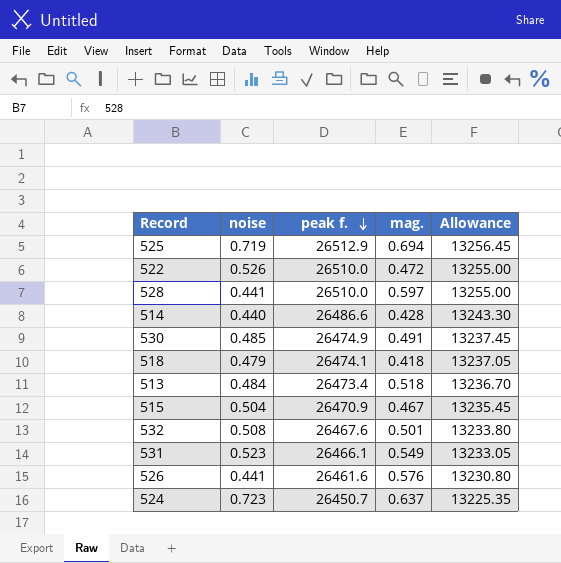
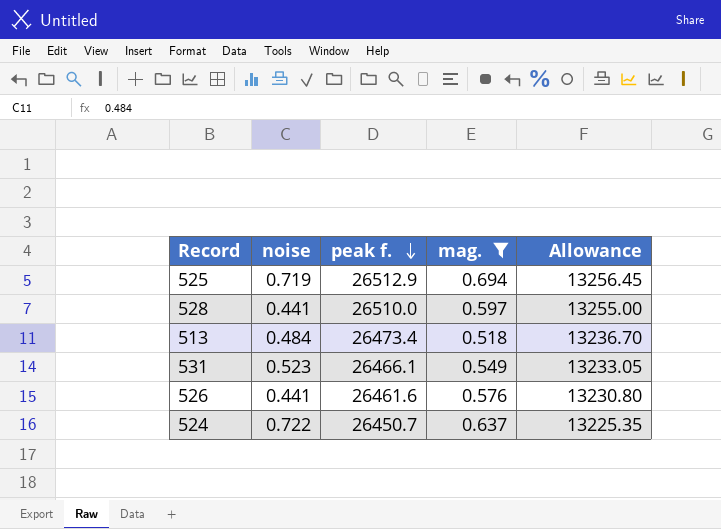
filter: none -> mag. >= 0.518
524 | noise: 0.723 -> 0.722

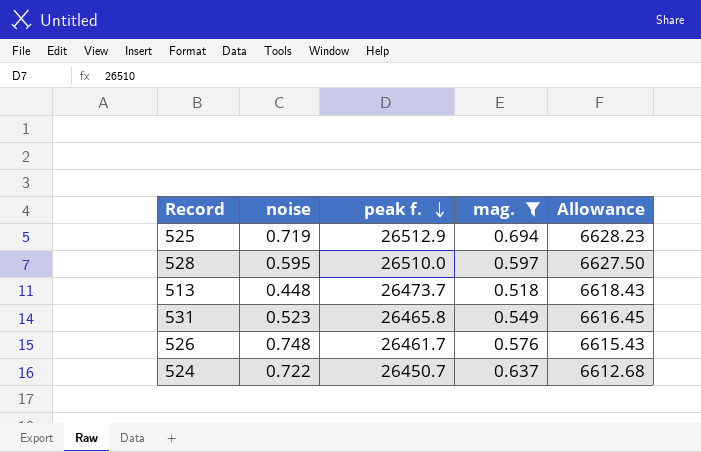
column Allowance | formula: [peak f.] * 0.5 -> [peak f.] * 0.25
528 | noise: 0.441 -> 0.595
513 | noise: 0.484 -> 0.448
513 | peak f.: 26473.4 -> 26473.7
531 | peak f.: 26466.1 -> 26465.8
526 | noise: 0.441 -> 0.748
526 | peak f.: 26461.6 -> 26461.7

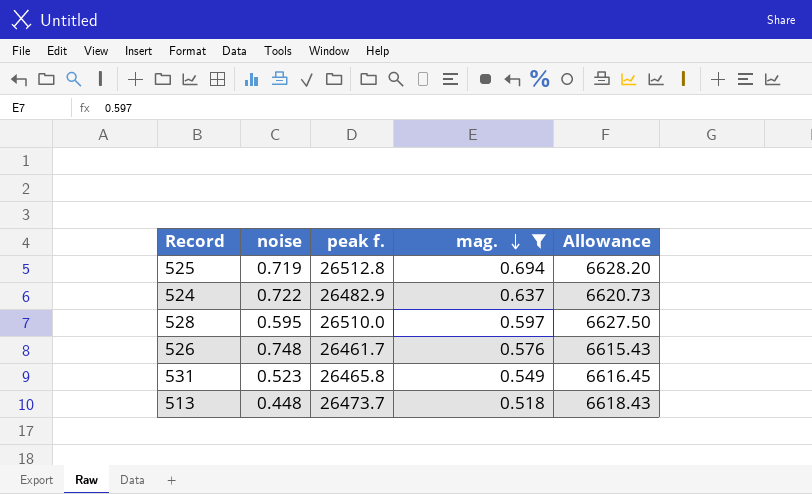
row order: peak f. descending -> mag. descending
525 | peak f.: 26512.9 -> 26512.8
525 | Allowance: 6628.23 -> 6628.20
524 | peak f.: 26450.7 -> 26482.9
524 | Allowance: 6612.68 -> 6620.73

